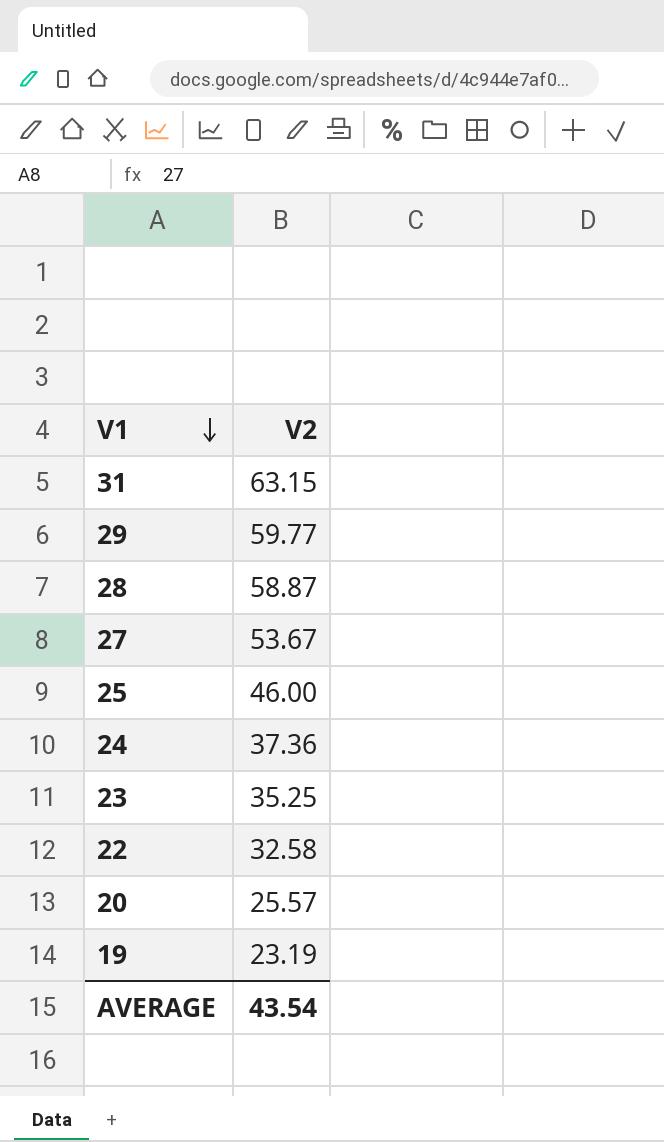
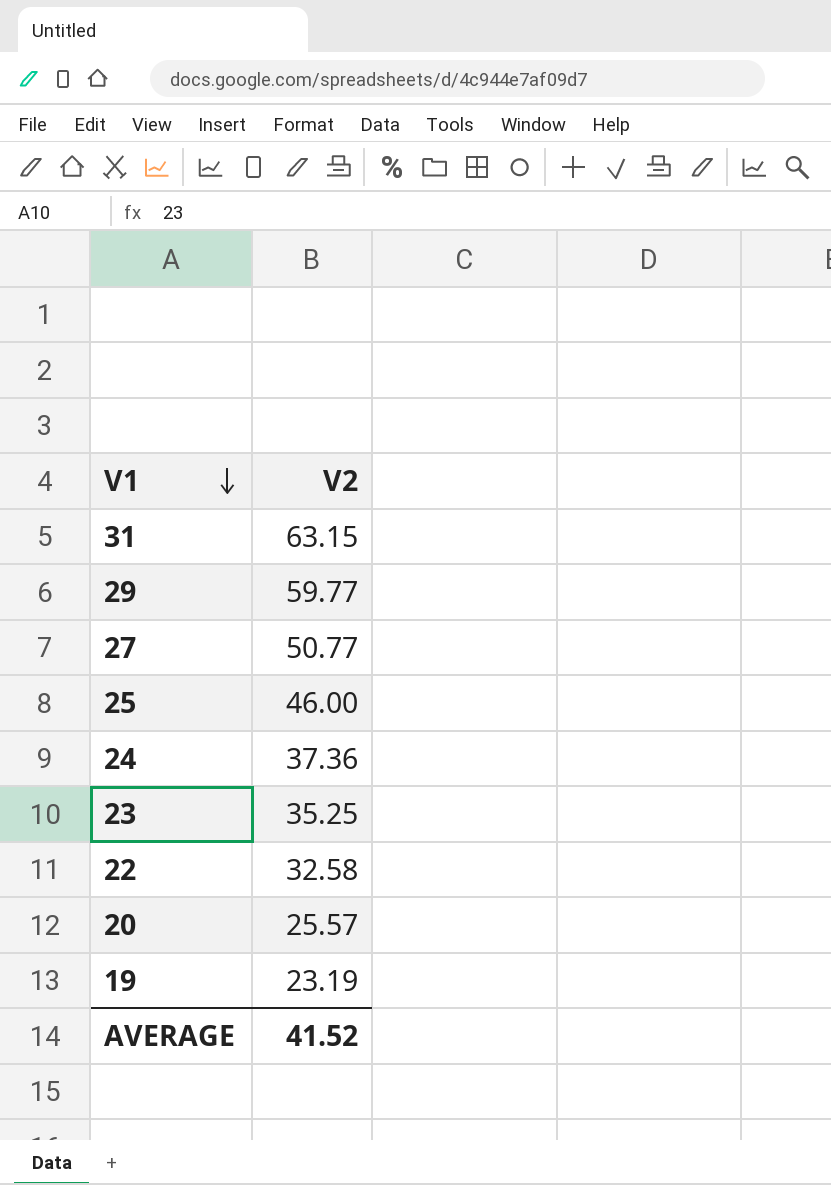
row 28: 58.87 -> none
27 | V2: 53.67 -> 50.77
AVERAGE | V2: 43.54 -> 41.52

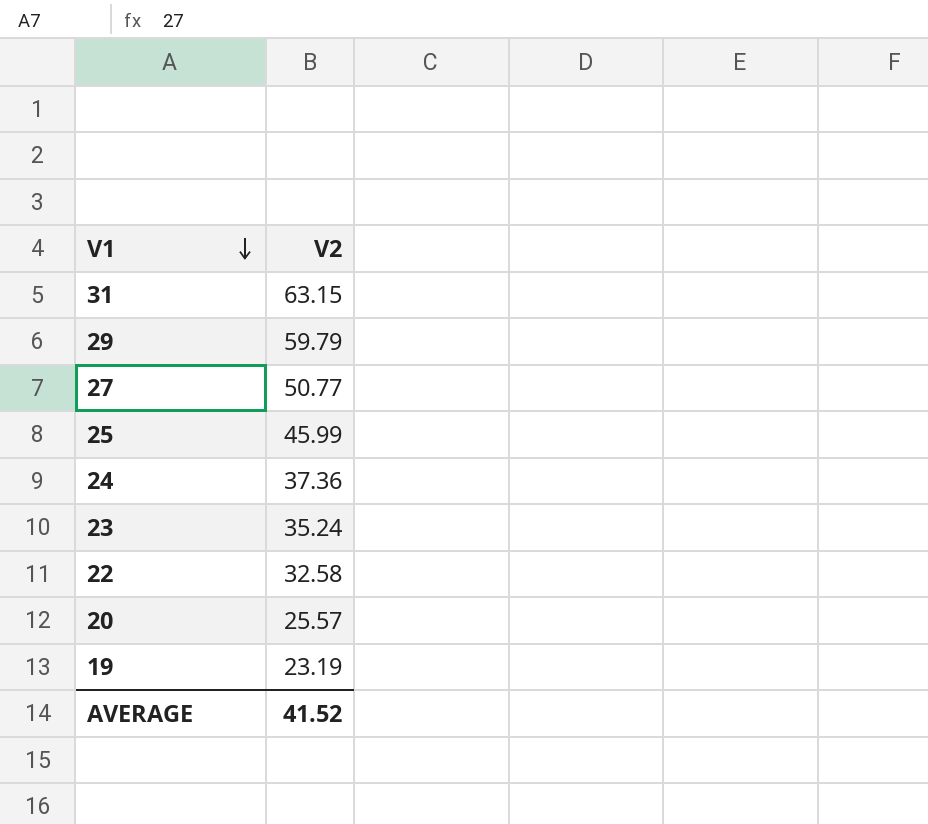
29 | V2: 59.77 -> 59.79
25 | V2: 46.00 -> 45.99
23 | V2: 35.25 -> 35.24

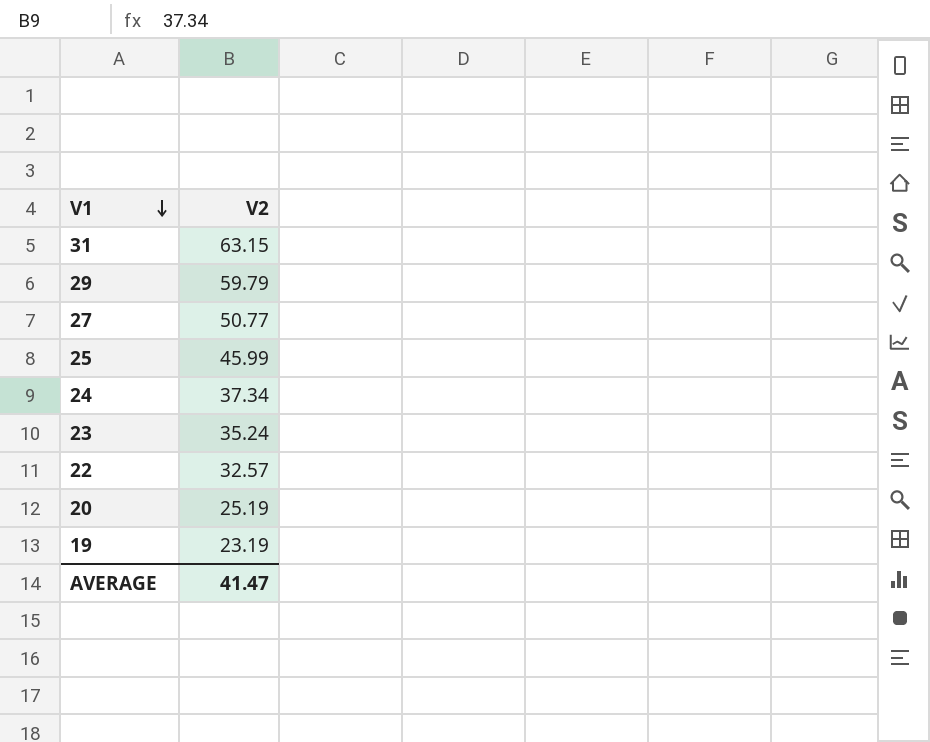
24 | V2: 37.36 -> 37.34
22 | V2: 32.58 -> 32.57
20 | V2: 25.57 -> 25.19
AVERAGE | V2: 41.52 -> 41.47

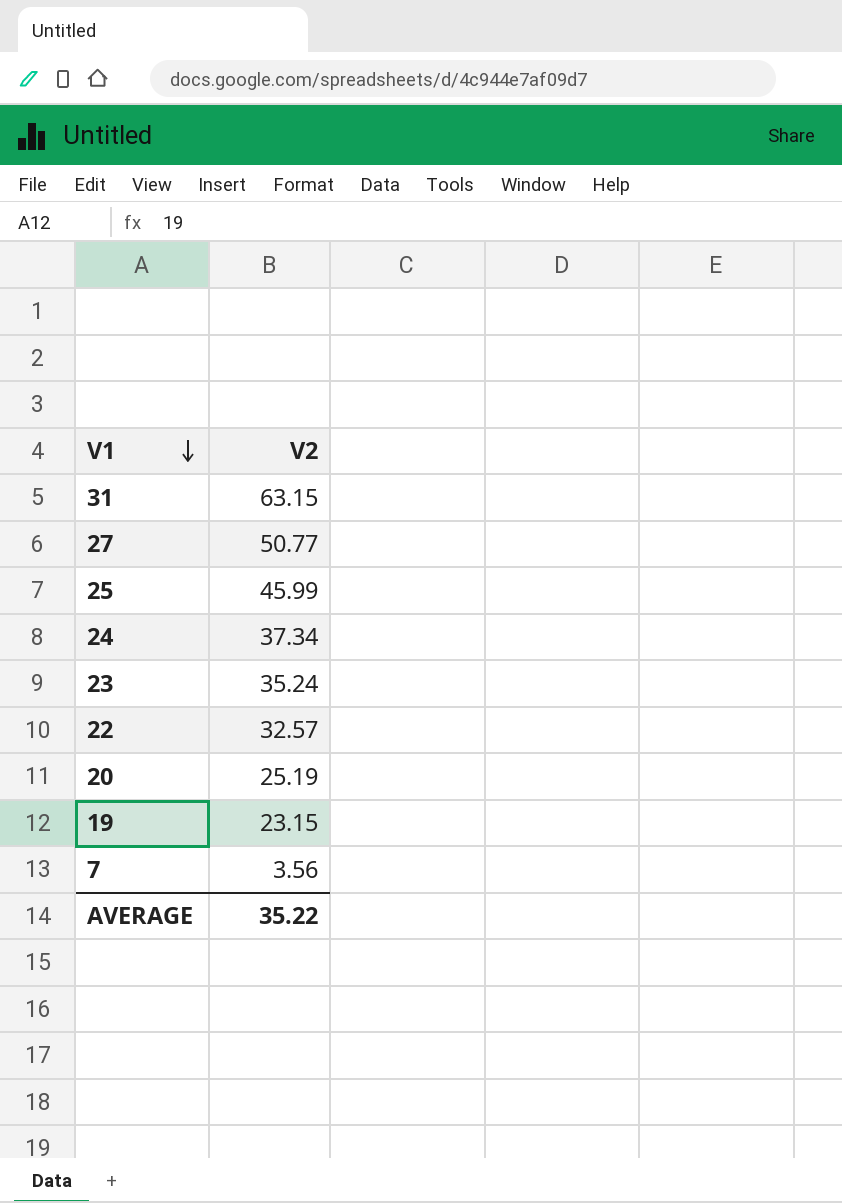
row 29: 59.79 -> none
19 | V2: 23.19 -> 23.15
row 7: none -> 3.56
AVERAGE | V2: 41.47 -> 35.22

